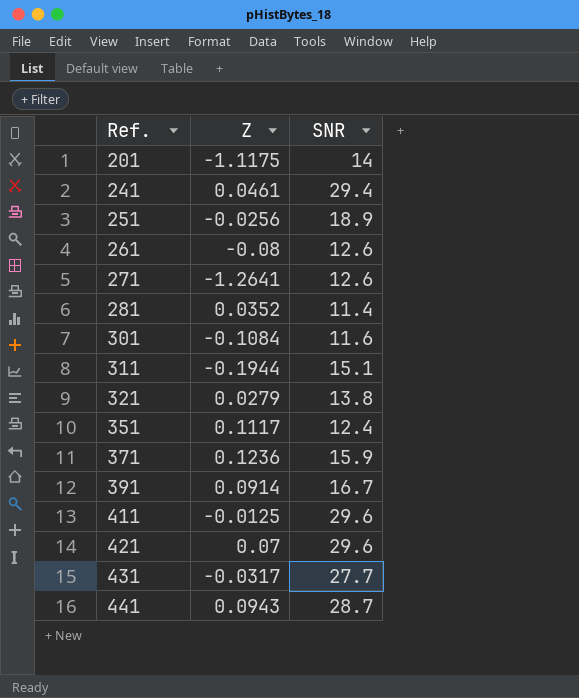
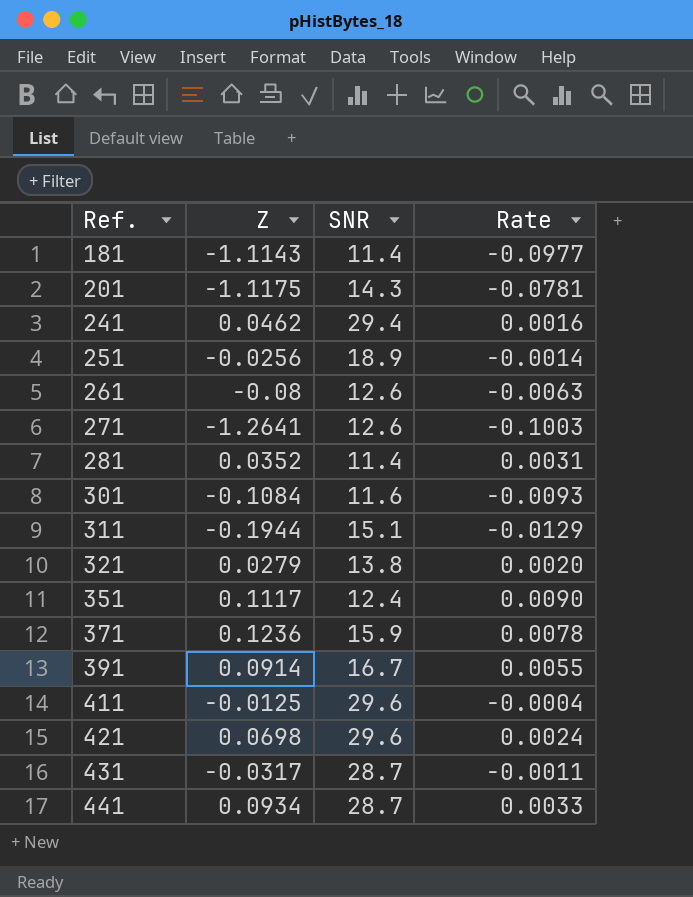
column Rate | formula: none -> [Z] / [SNR]
row 181: none -> -1.1143 | 11.4 | -0.0977
201 | SNR: 14 -> 14.3
241 | Z: 0.0461 -> 0.0462
421 | Z: 0.07 -> 0.0698
431 | SNR: 27.7 -> 28.7
441 | Z: 0.0943 -> 0.0934

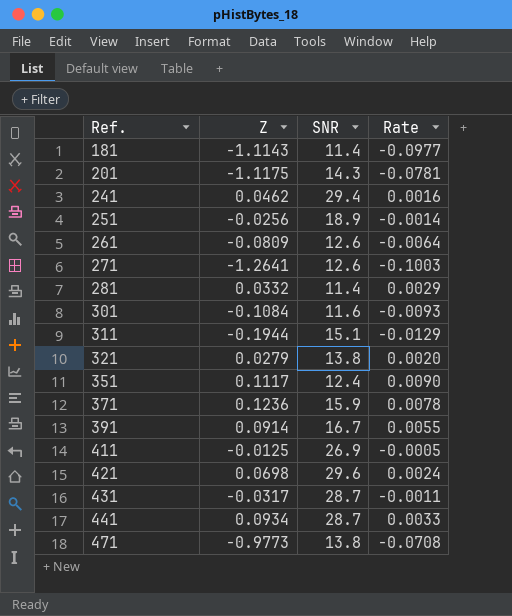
261 | Z: -0.08 -> -0.0809
261 | Rate: -0.0063 -> -0.0064
281 | Z: 0.0352 -> 0.0332
281 | Rate: 0.0031 -> 0.0029
411 | SNR: 29.6 -> 26.9
411 | Rate: -0.0004 -> -0.0005
row 471: none -> -0.9773 | 13.8 | -0.0708

